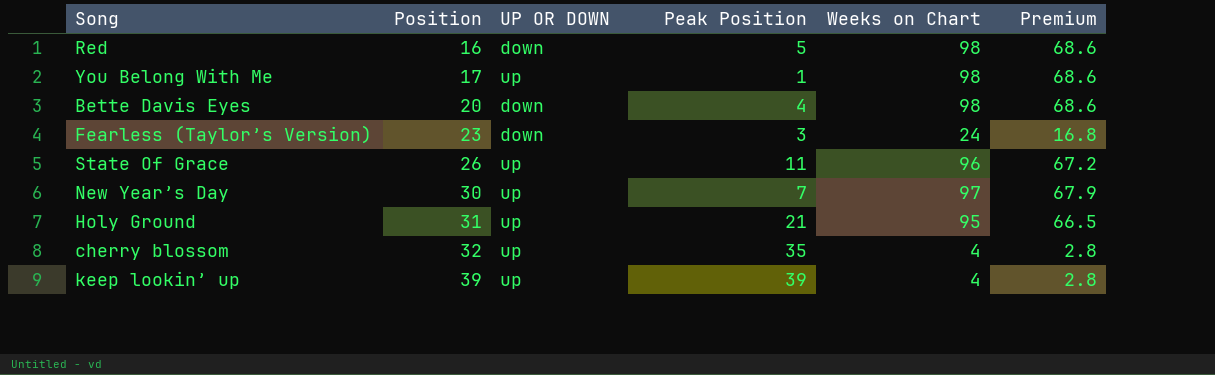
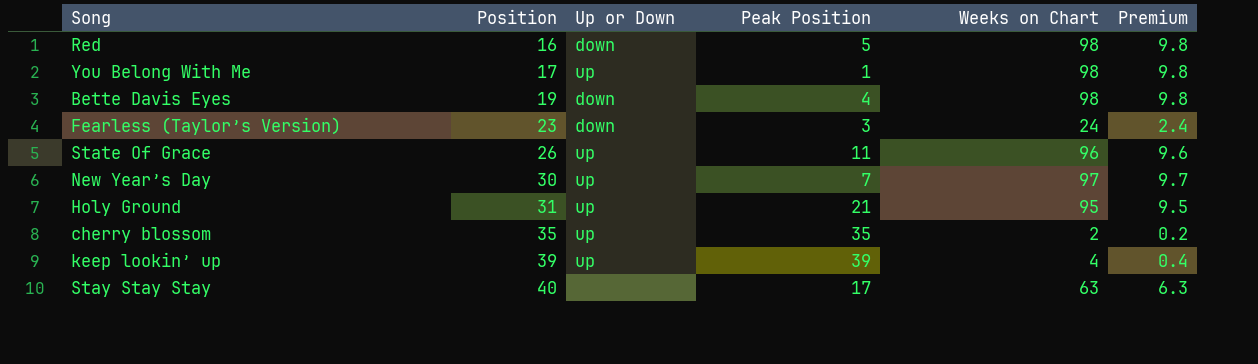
column name: UP OR DOWN -> Up or Down
column Premium | formula: [Weeks on Chart] * 0.7 -> [Weeks on Chart] * 0.1
Bette Davis Eyes | Position: 20 -> 19
cherry blossom | Position: 32 -> 35
cherry blossom | Weeks on Chart: 4 -> 2
row Stay Stay Stay: none -> 40 | none | 17 | 63 | 6.3

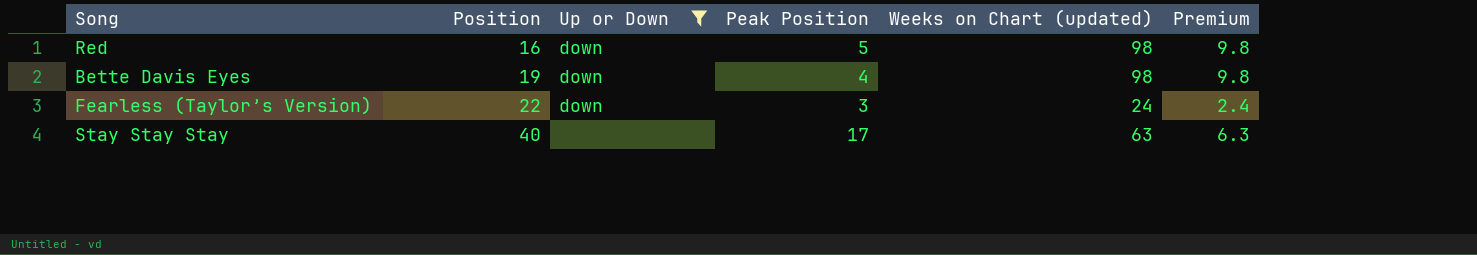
filter: none -> Up or Down != up
column name: Weeks on Chart -> Weeks on Chart (updated)
Fearless (Taylor’s Version) | Position: 23 -> 22

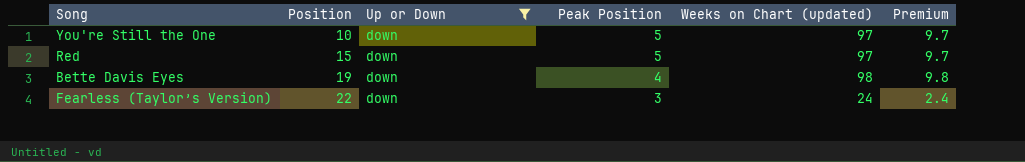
row Stay Stay Stay: 40 | none | 17 | 63 | 6.3 -> none
row You're Still the One: none -> 10 | down | 5 | 97 | 9.7
Red | Position: 16 -> 15
Red | Weeks on Chart (updated): 98 -> 97
Red | Premium: 9.8 -> 9.7

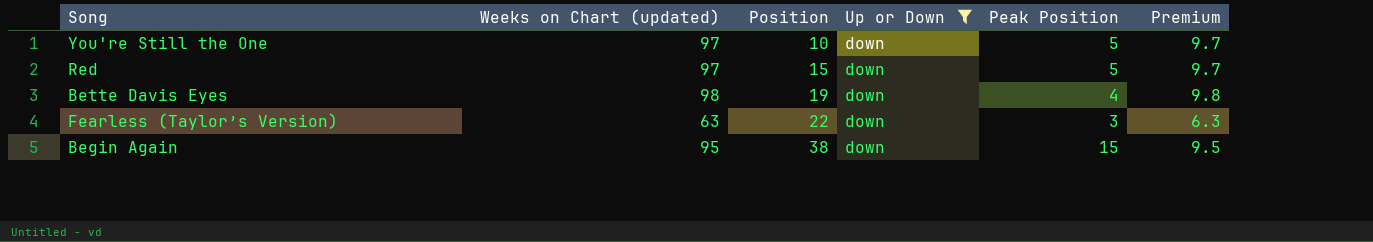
column Weeks on Chart (updated) | position: 5 -> 2
Fearless (Taylor’s Version) | Weeks on Chart (updated): 24 -> 63
Fearless (Taylor’s Version) | Premium: 2.4 -> 6.3
row Begin Again: none -> 95 | 38 | down | 15 | 9.5

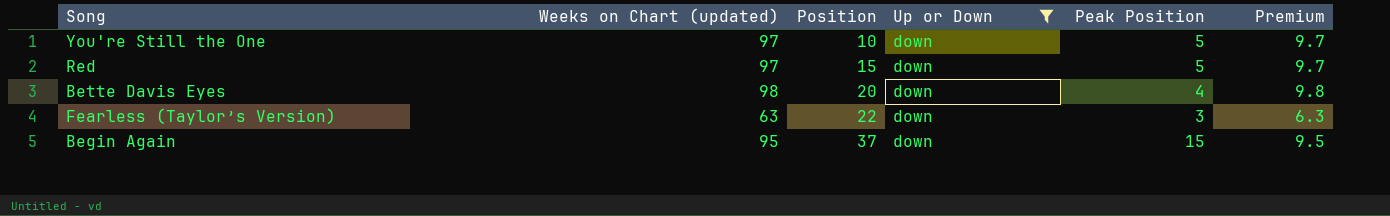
Bette Davis Eyes | Position: 19 -> 20
Begin Again | Position: 38 -> 37

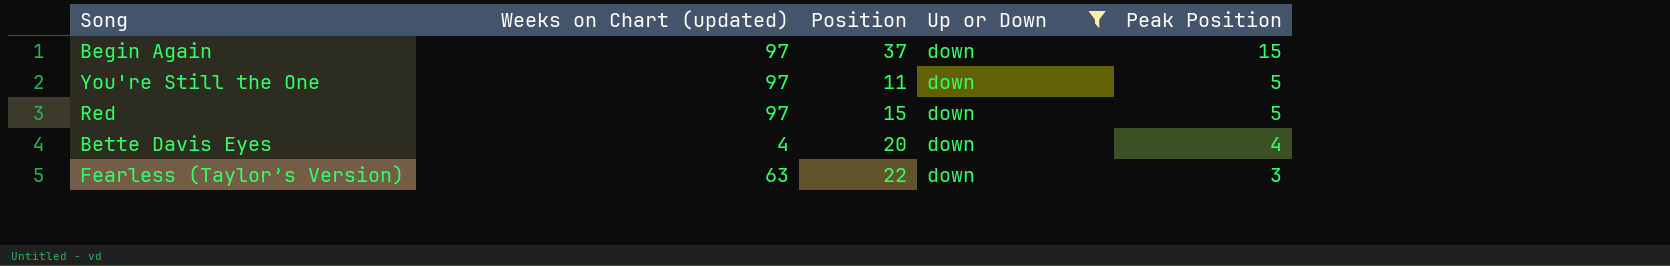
row order: Position ascending -> Peak Position descending
column Premium | formula: [Weeks on Chart (updated)] * 0.1 -> none
Begin Again | Weeks on Chart (updated): 95 -> 97
You're Still the One | Position: 10 -> 11
Bette Davis Eyes | Weeks on Chart (updated): 98 -> 4

